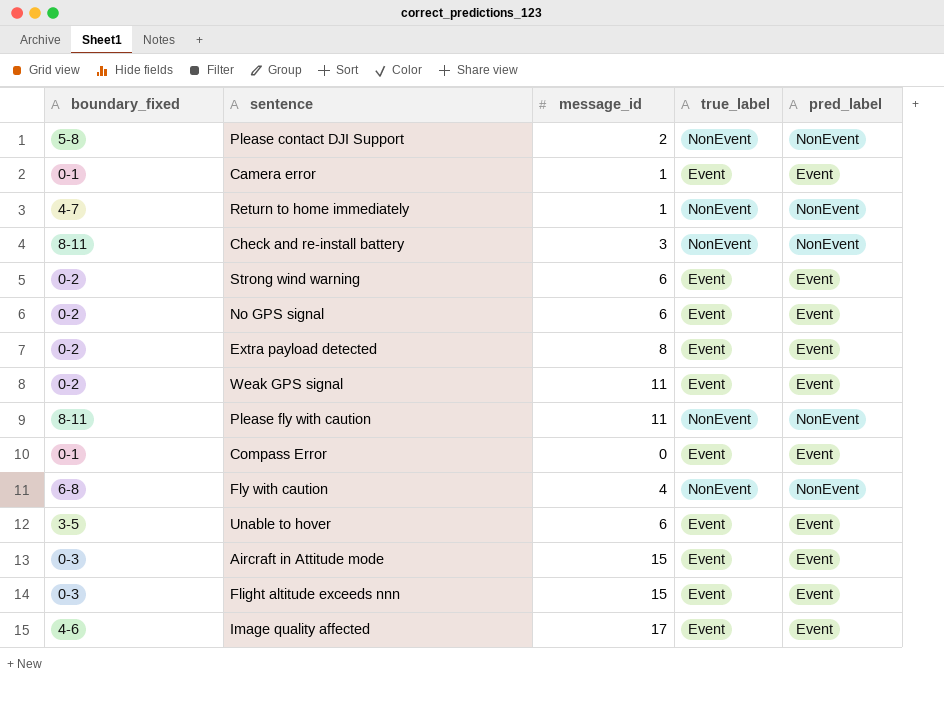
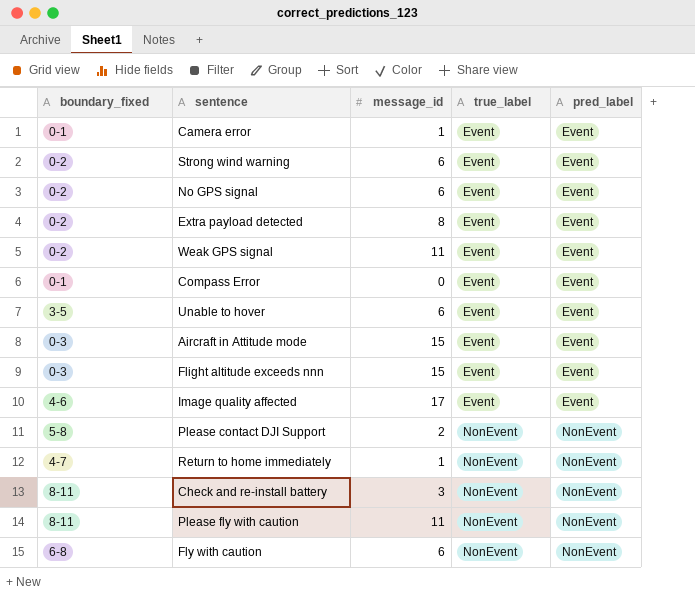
row order: none -> true_label ascending
Fly with caution | message_id: 4 -> 6

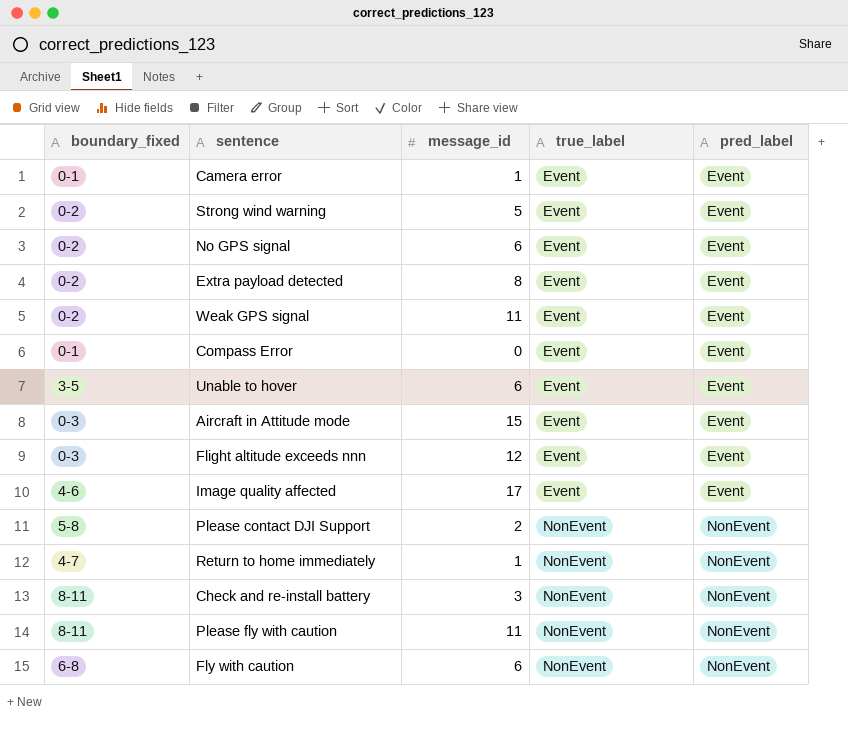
Strong wind warning | message_id: 6 -> 5
Flight altitude exceeds nnn | message_id: 15 -> 12

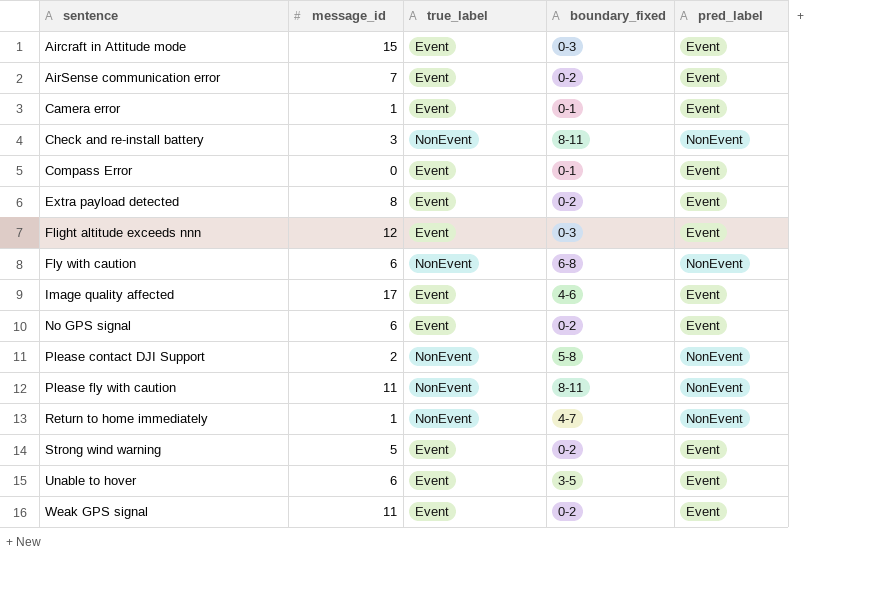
row order: true_label ascending -> sentence ascending
column boundary_fixed | position: 1 -> 4
row AirSense communication error: none -> 7 | Event | 0-2 | Event

